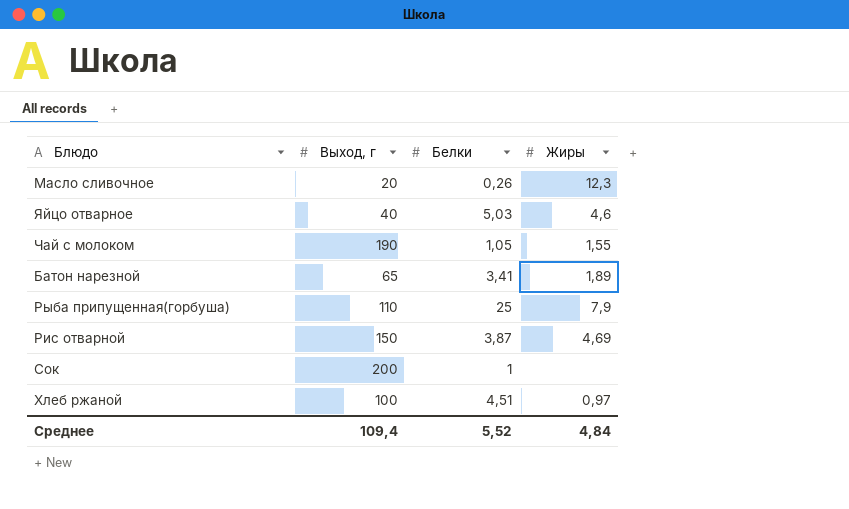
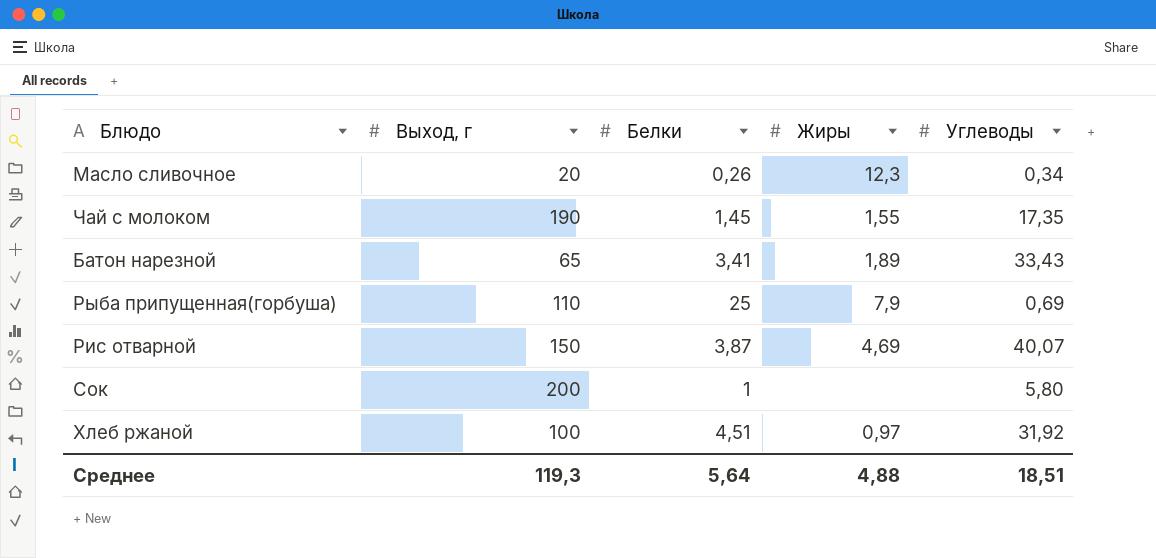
column Углеводы | position: none -> 5
row Яйцо отварное: 40 | 5,03 | 4,6 -> none
Чай с молоком | Белки: 1,05 -> 1,45
Среднее | Выход, г: 109,4 -> 119,3
Среднее | Белки: 5,52 -> 5,64
Среднее | Жиры: 4,84 -> 4,88

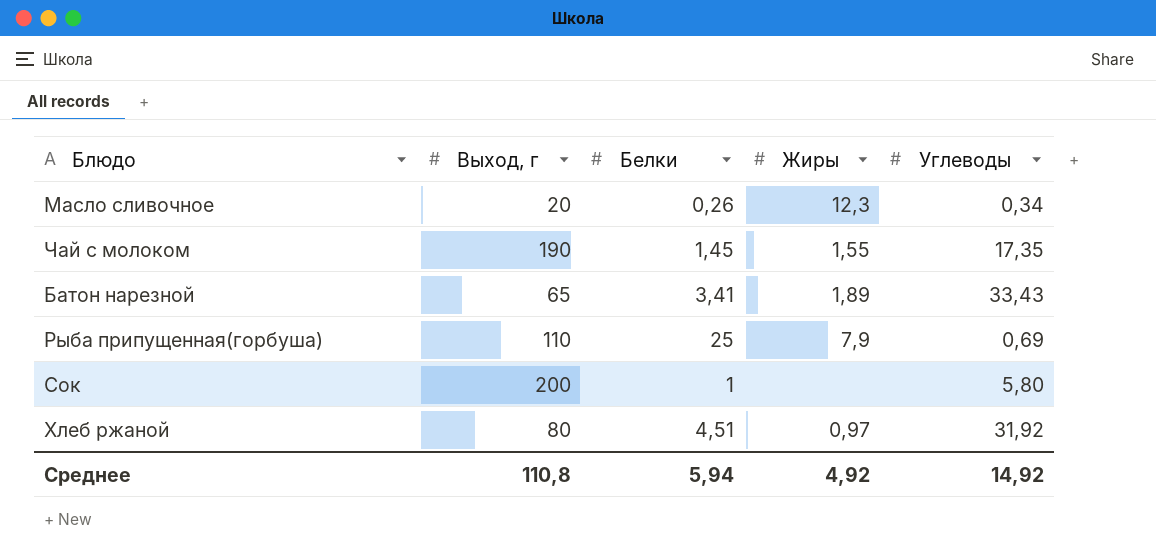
row Рис отварной: 150 | 3,87 | 4,69 | 40,07 -> none
Хлеб ржаной | Выход, г: 100 -> 80
Среднее | Выход, г: 119,3 -> 110,8
Среднее | Белки: 5,64 -> 5,94
Среднее | Жиры: 4,88 -> 4,92
Среднее | Углеводы: 18,51 -> 14,92

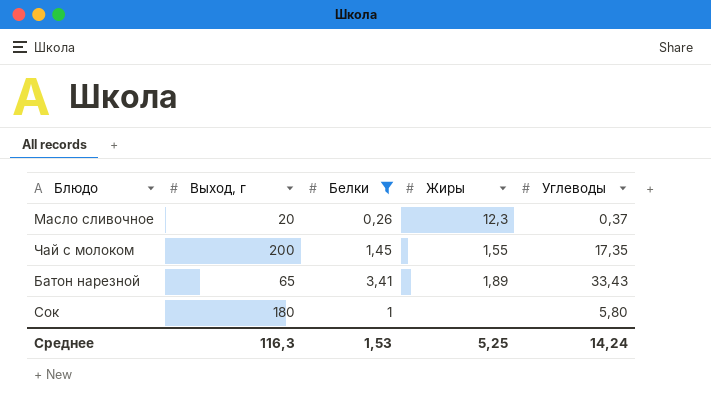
filter: none -> Белки <= 3,41
Масло сливочное | Углеводы: 0,34 -> 0,37
Чай с молоком | Выход, г: 190 -> 200
Сок | Выход, г: 200 -> 180
Среднее | Выход, г: 110,8 -> 116,3
Среднее | Белки: 5,94 -> 1,53
Среднее | Жиры: 4,92 -> 5,25
Среднее | Углеводы: 14,92 -> 14,24

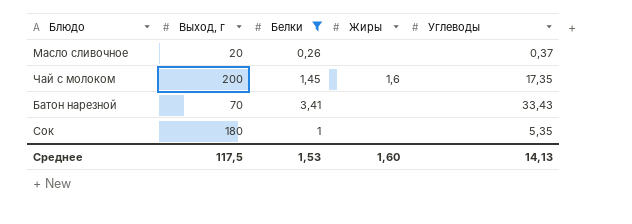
Масло сливочное | Жиры: 12,3 -> none
Чай с молоком | Жиры: 1,55 -> 1,6
Батон нарезной | Выход, г: 65 -> 70
Батон нарезной | Жиры: 1,89 -> none
Сок | Углеводы: 5,80 -> 5,35
Среднее | Выход, г: 116,3 -> 117,5
Среднее | Жиры: 5,25 -> 1,60
Среднее | Углеводы: 14,24 -> 14,13

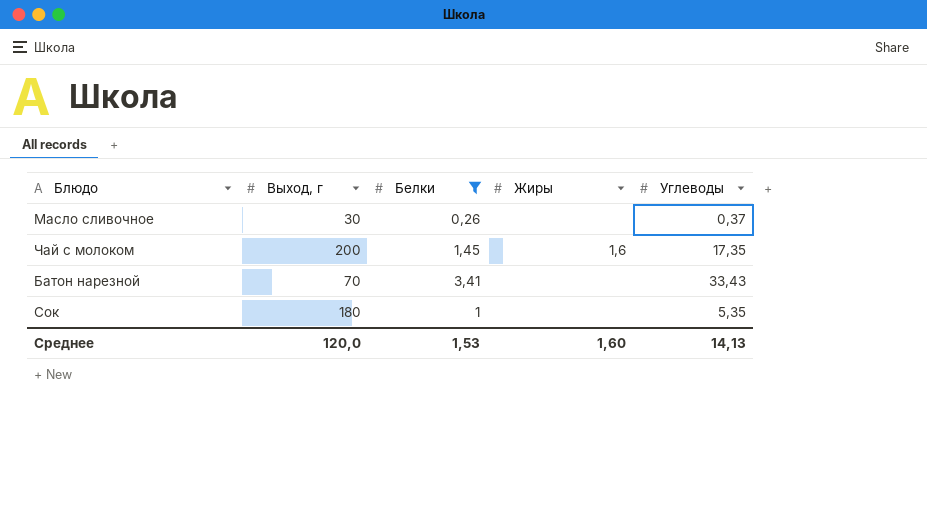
Масло сливочное | Выход, г: 20 -> 30
Среднее | Выход, г: 117,5 -> 120,0

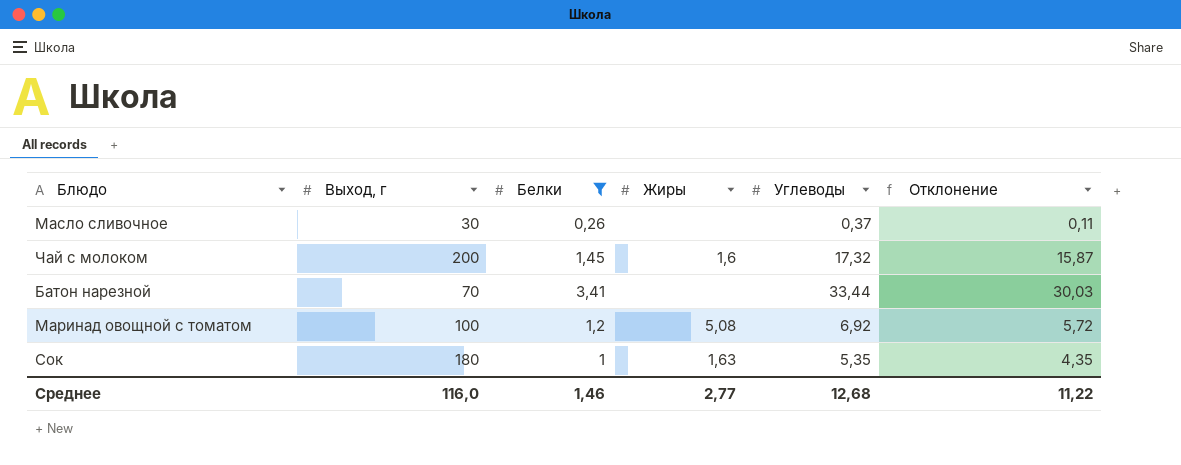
column Отклонение | formula: none -> [Углеводы] - [Белки]
Чай с молоком | Углеводы: 17,35 -> 17,32
Батон нарезной | Углеводы: 33,43 -> 33,44
row Маринад овощной с томатом: none -> 100 | 1,2 | 5,08 | 6,92 | 5,72
Сок | Жиры: none -> 1,63
Среднее | Выход, г: 120,0 -> 116,0
Среднее | Белки: 1,53 -> 1,46
Среднее | Жиры: 1,60 -> 2,77
Среднее | Углеводы: 14,13 -> 12,68

